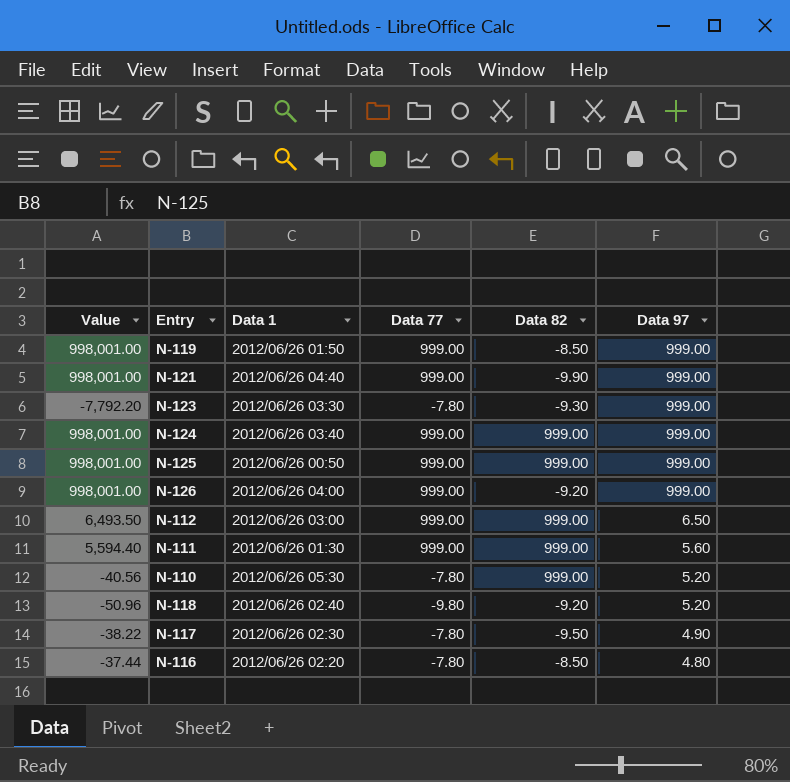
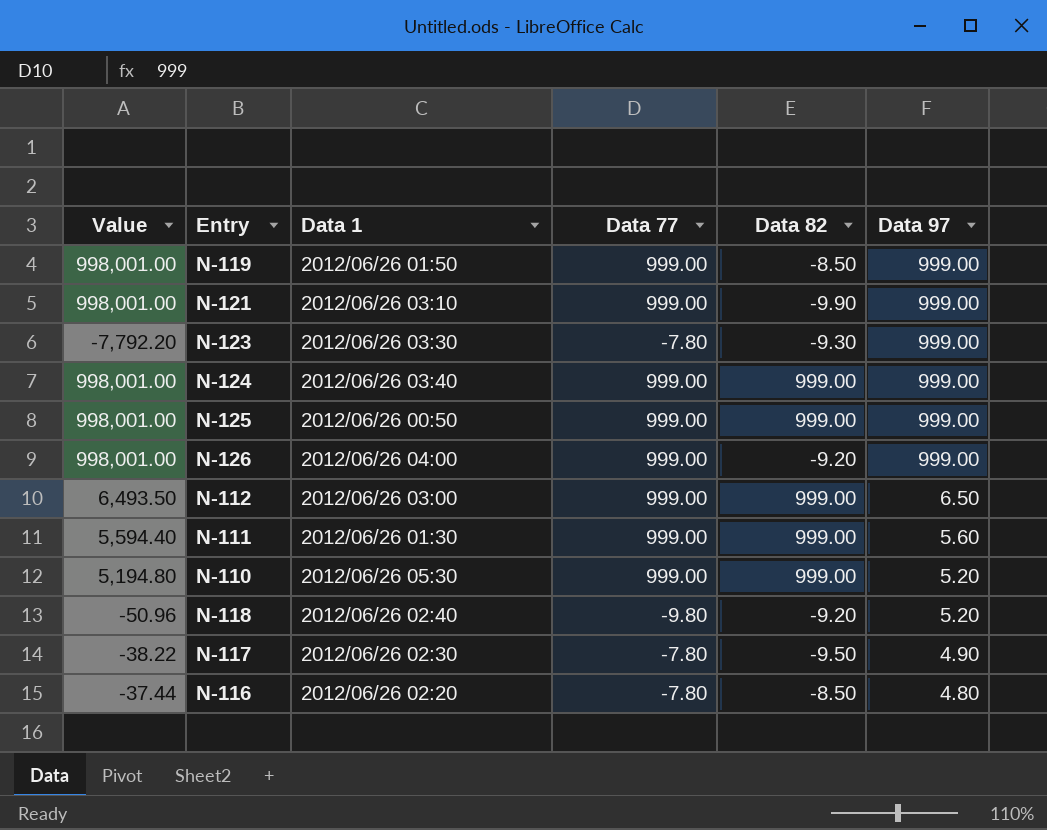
N-121 | Data 1: 2012/06/26 04:40 -> 2012/06/26 03:10
N-110 | Value: -40.56 -> 5,194.80
N-110 | Data 77: -7.80 -> 999.00

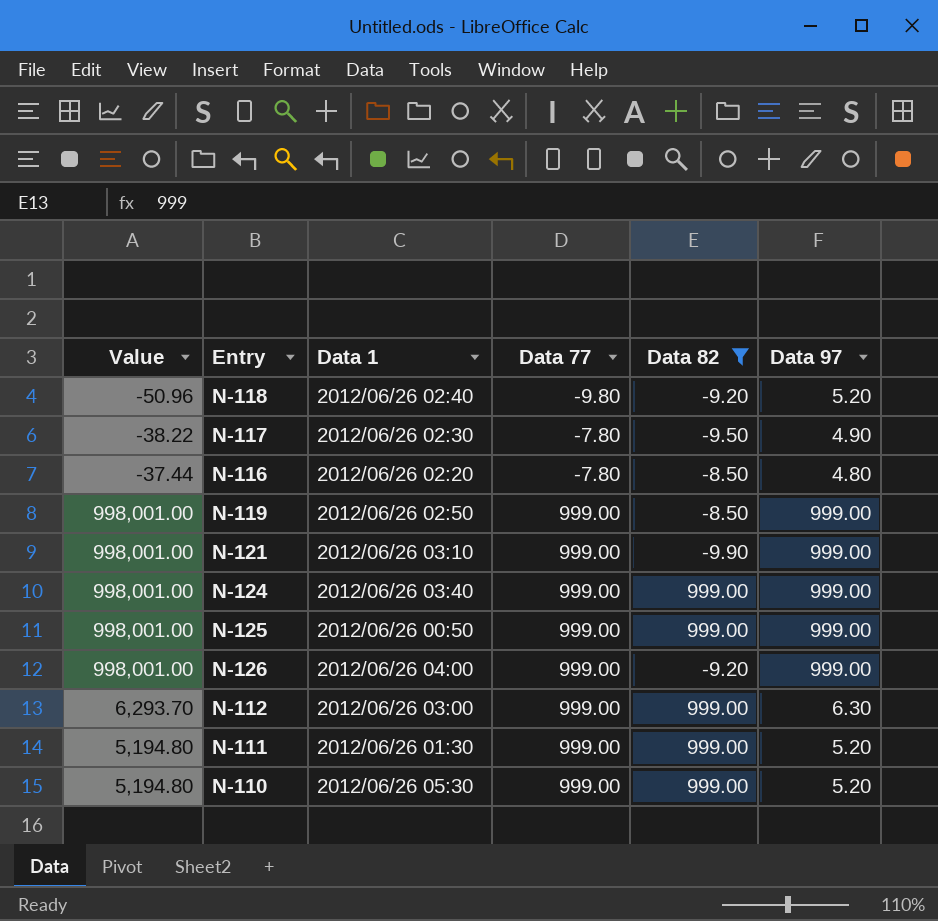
filter: none -> Data 82 != -9.30
row order: Data 97 descending -> Data 77 ascending
N-119 | Data 1: 2012/06/26 01:50 -> 2012/06/26 02:50
N-112 | Value: 6,493.50 -> 6,293.70
N-112 | Data 97: 6.50 -> 6.30
N-111 | Value: 5,594.40 -> 5,194.80
N-111 | Data 97: 5.60 -> 5.20

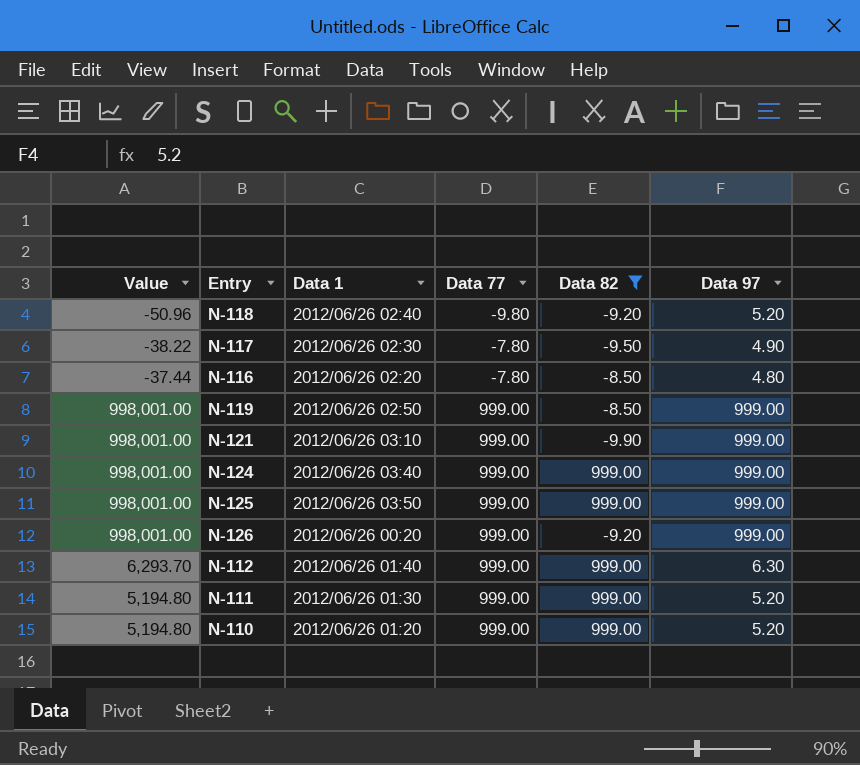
N-125 | Data 1: 2012/06/26 00:50 -> 2012/06/26 03:50
N-126 | Data 1: 2012/06/26 04:00 -> 2012/06/26 00:20
N-112 | Data 1: 2012/06/26 03:00 -> 2012/06/26 01:40
N-110 | Data 1: 2012/06/26 05:30 -> 2012/06/26 01:20

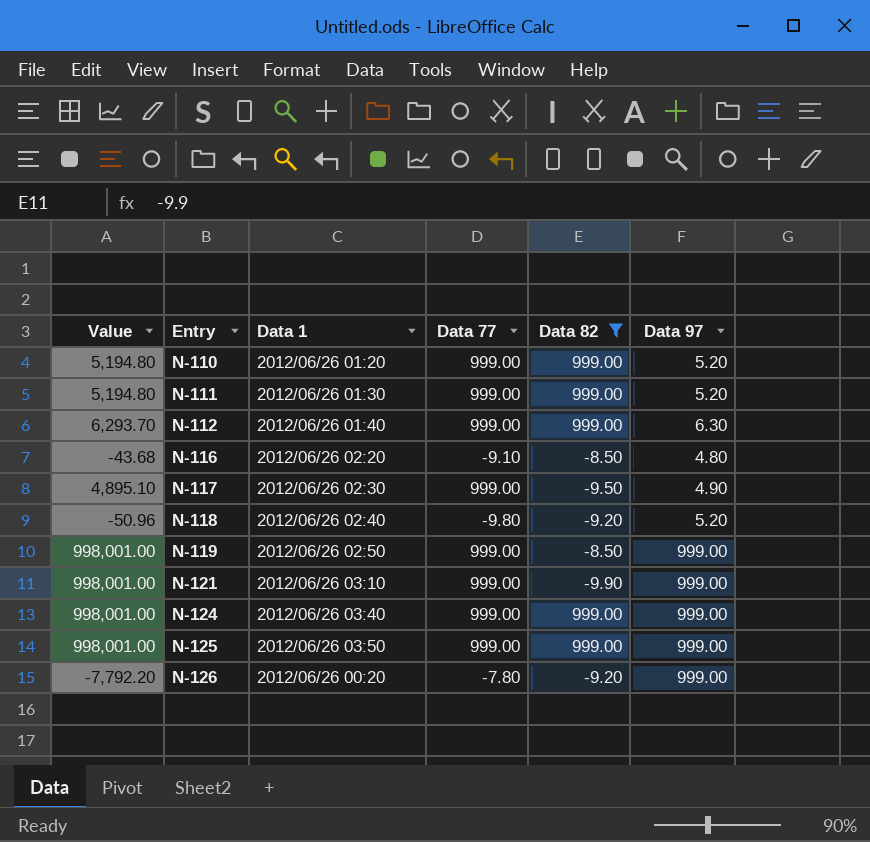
row order: Data 77 ascending -> Entry ascending
N-116 | Value: -37.44 -> -43.68
N-116 | Data 77: -7.80 -> -9.10
N-117 | Value: -38.22 -> 4,895.10
N-117 | Data 77: -7.80 -> 999.00
N-126 | Value: 998,001.00 -> -7,792.20
N-126 | Data 77: 999.00 -> -7.80

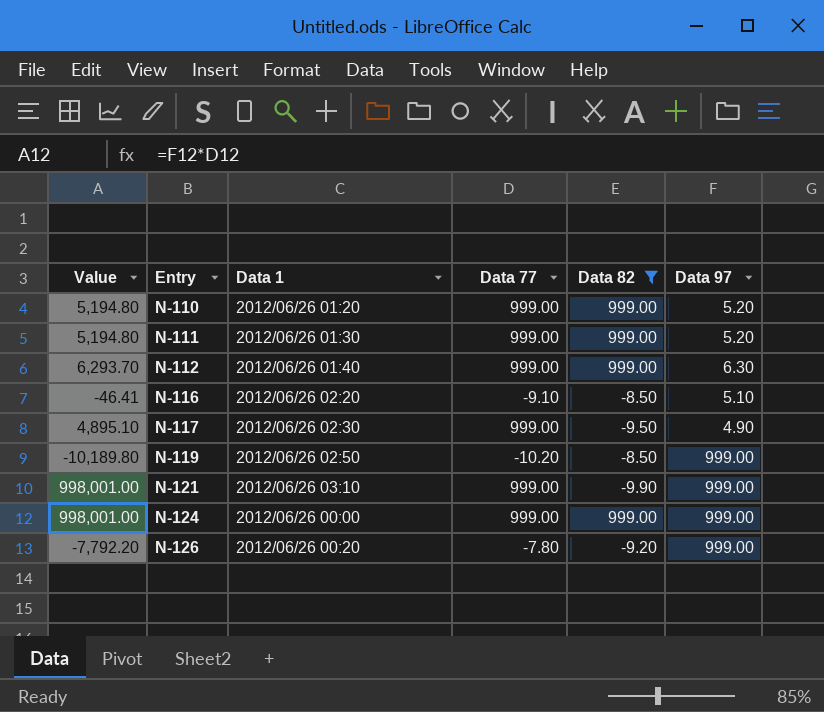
row N-118: -50.96 | 2012/06/26 02:40 | -9.80 | -9.20 | 5.20 -> none
row N-125: 998,001.00 | 2012/06/26 03:50 | 999.00 | 999.00 | 999.00 -> none
N-116 | Value: -43.68 -> -46.41
N-116 | Data 97: 4.80 -> 5.10
N-119 | Value: 998,001.00 -> -10,189.80
N-119 | Data 77: 999.00 -> -10.20
N-124 | Data 1: 2012/06/26 03:40 -> 2012/06/26 00:00

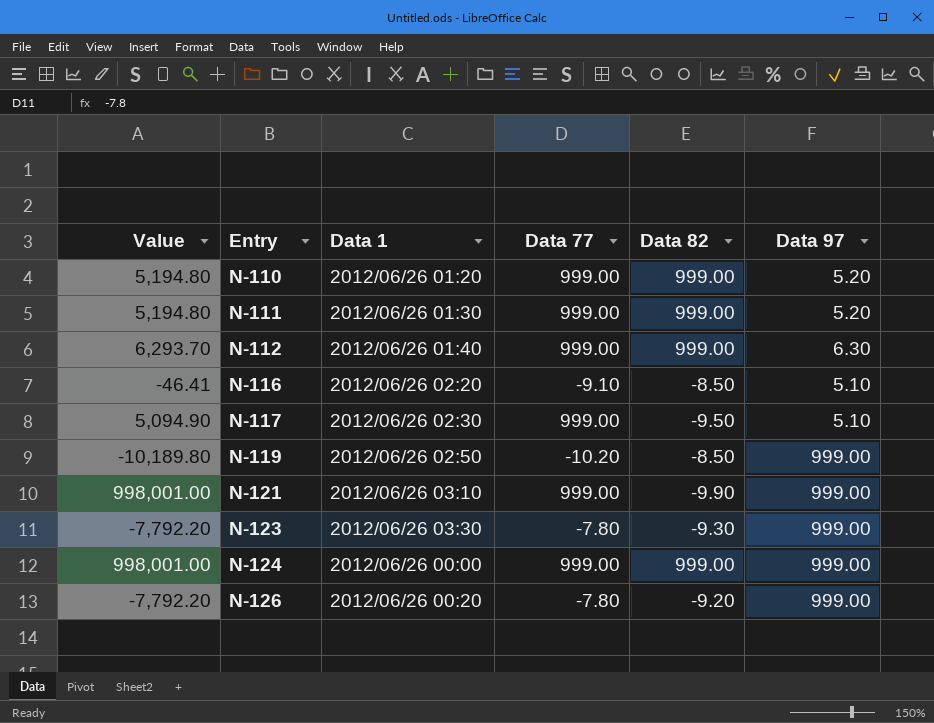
filter: Data 82 != -9.30 -> none
N-117 | Value: 4,895.10 -> 5,094.90
N-117 | Data 97: 4.90 -> 5.10

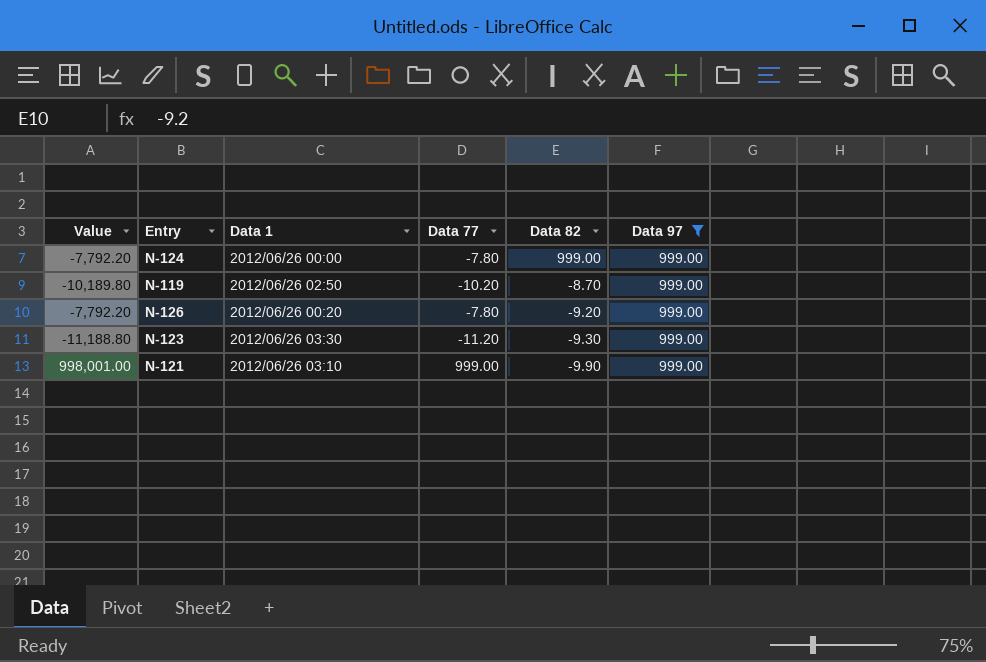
filter: none -> Data 97 = 999.00
row order: Entry ascending -> Data 82 descending
N-124 | Value: 998,001.00 -> -7,792.20
N-124 | Data 77: 999.00 -> -7.80
N-119 | Data 82: -8.50 -> -8.70
N-123 | Value: -7,792.20 -> -11,188.80
N-123 | Data 77: -7.80 -> -11.20

